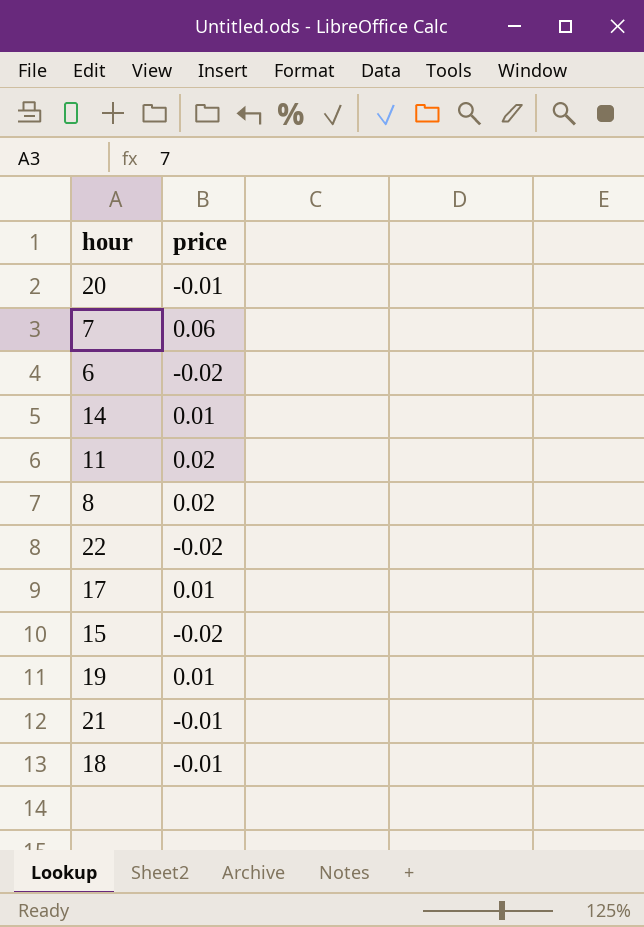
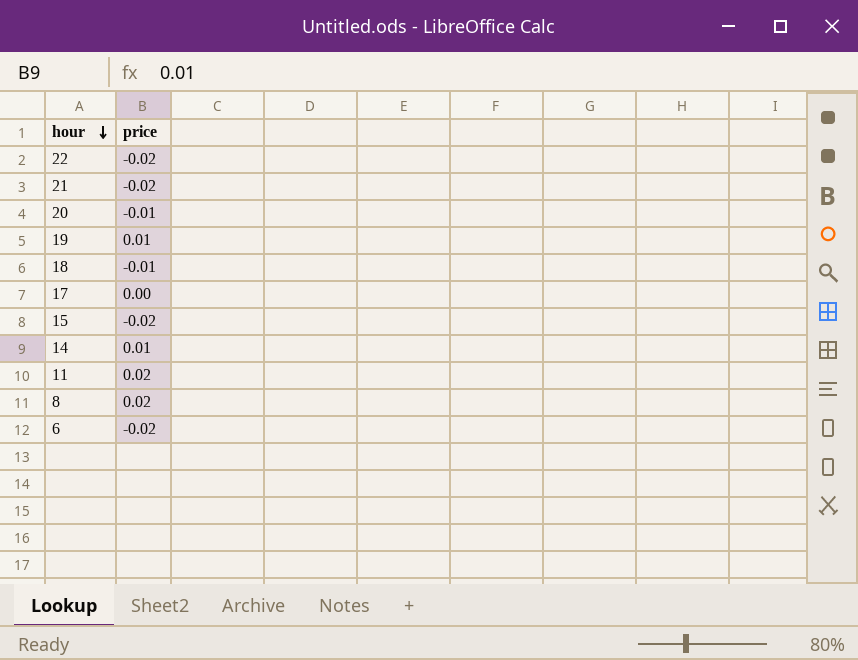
row order: none -> hour descending
row 7: 0.06 -> none
21 | price: -0.01 -> -0.02
17 | price: 0.01 -> 0.00

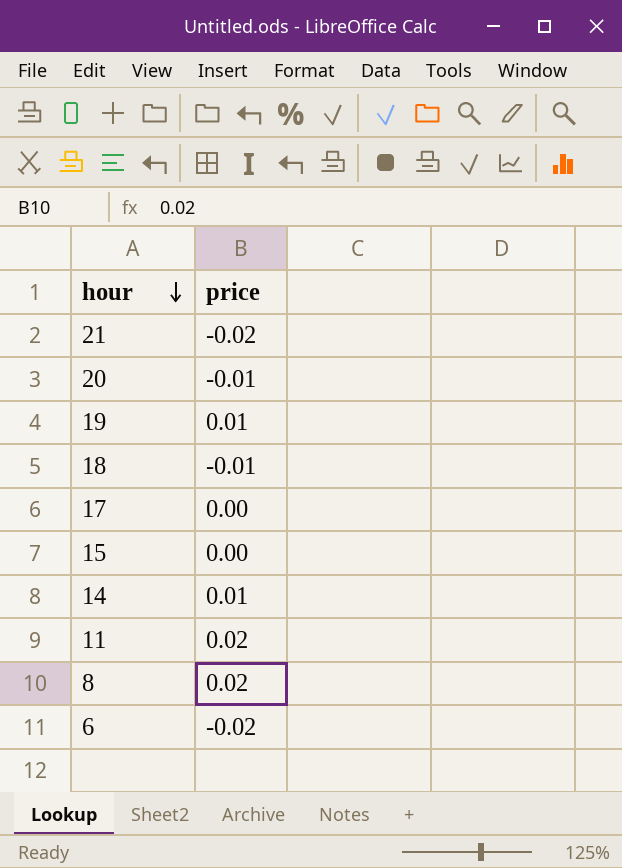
row 22: -0.02 -> none
15 | price: -0.02 -> 0.00

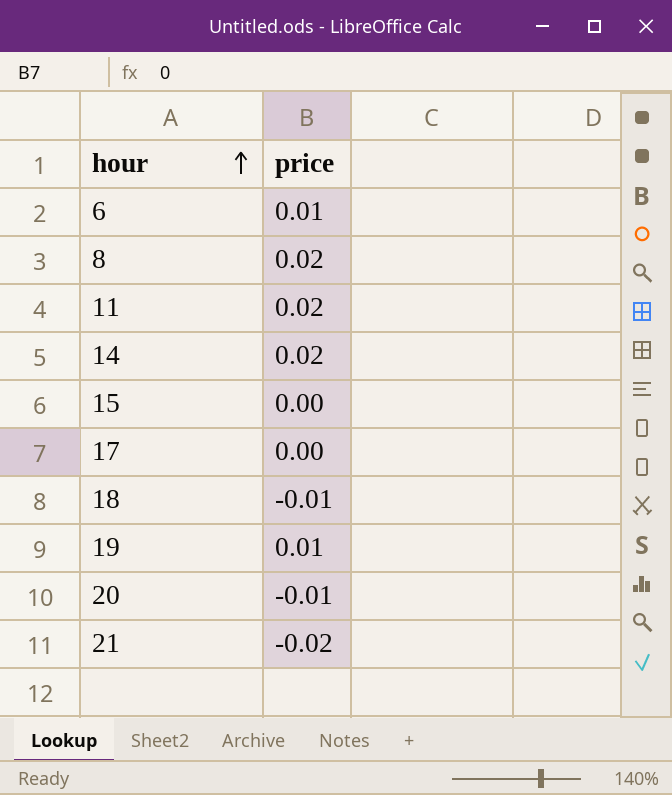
row order: hour descending -> hour ascending
6 | price: -0.02 -> 0.01
14 | price: 0.01 -> 0.02

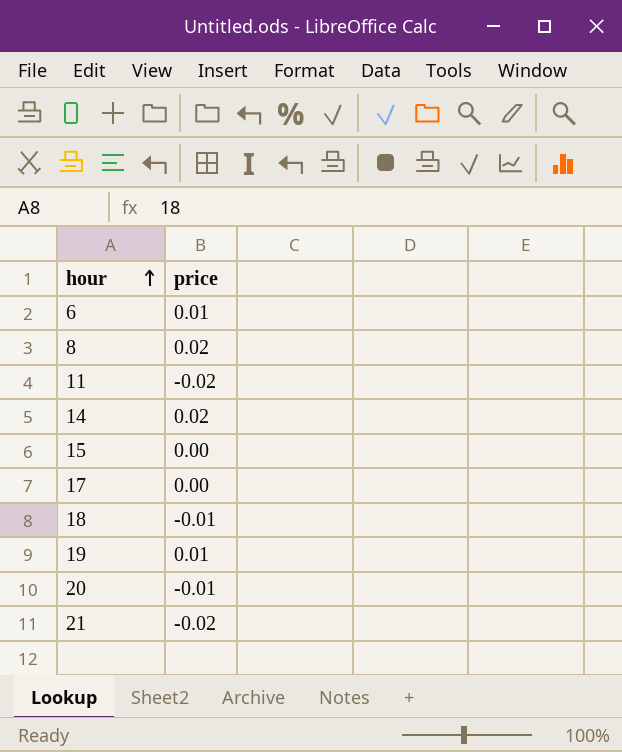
11 | price: 0.02 -> -0.02

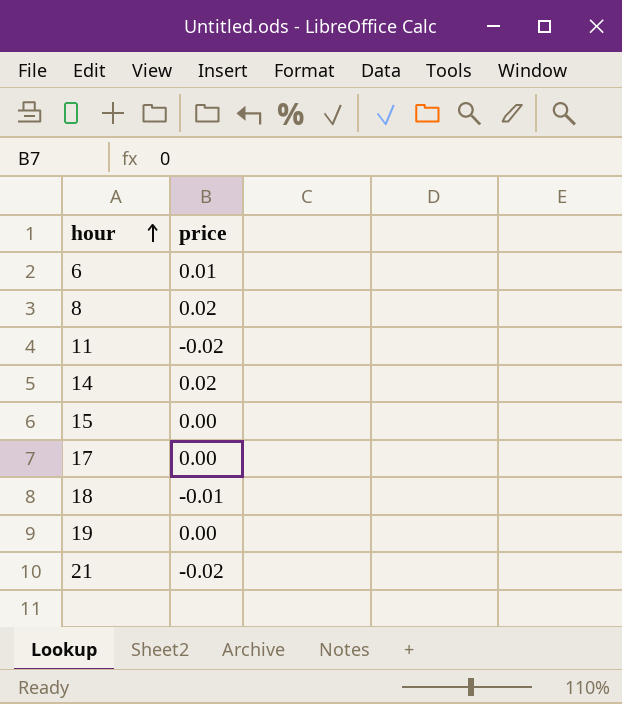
row 20: -0.01 -> none
19 | price: 0.01 -> 0.00

